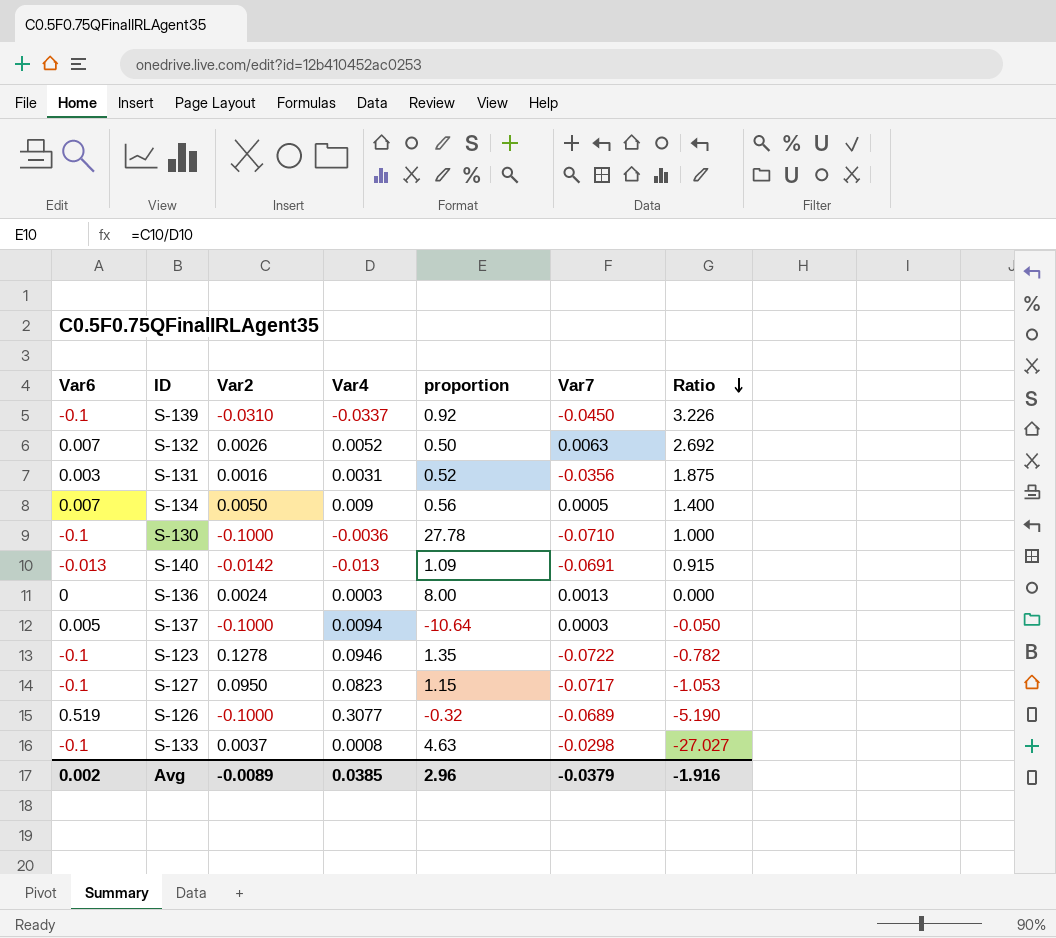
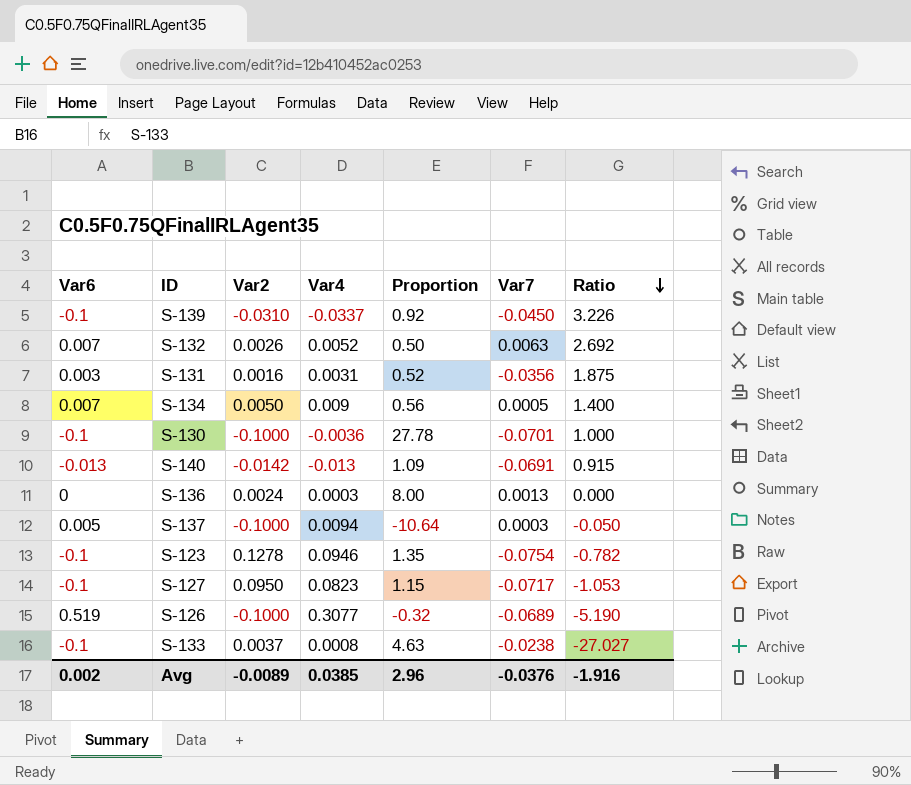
column name: proportion -> Proportion
S-130 | Var7: -0.0710 -> -0.0701
S-123 | Var7: -0.0722 -> -0.0754
S-133 | Var7: -0.0298 -> -0.0238
Avg | Var7: -0.0379 -> -0.0376

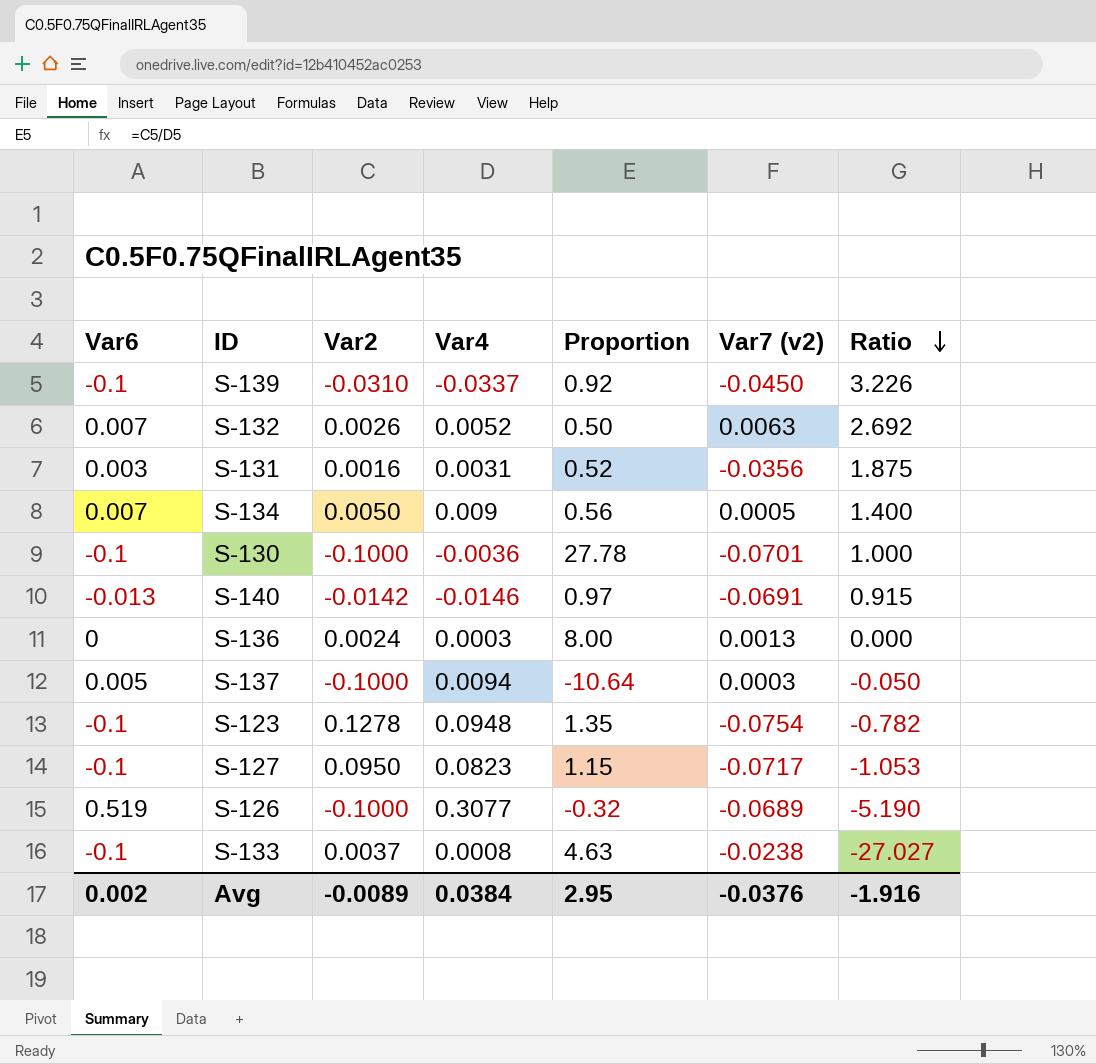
column name: Var7 -> Var7 (v2)
S-140 | Var4: -0.013 -> -0.0146
S-140 | Proportion: 1.09 -> 0.97
S-123 | Var4: 0.0946 -> 0.0948
Avg | Var4: 0.0385 -> 0.0384
Avg | Proportion: 2.96 -> 2.95

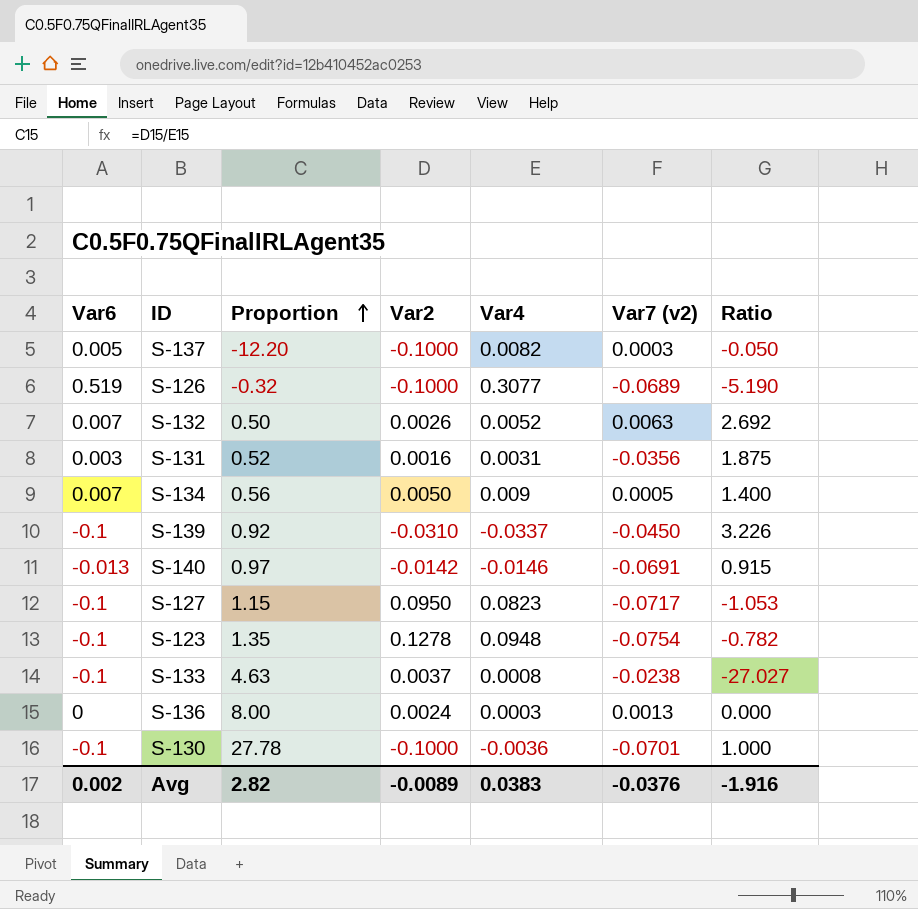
row order: Ratio descending -> Proportion ascending
column Proportion | position: 5 -> 3
S-137 | Proportion: -10.64 -> -12.20
S-137 | Var4: 0.0094 -> 0.0082
Avg | Proportion: 2.95 -> 2.82
Avg | Var4: 0.0384 -> 0.0383

